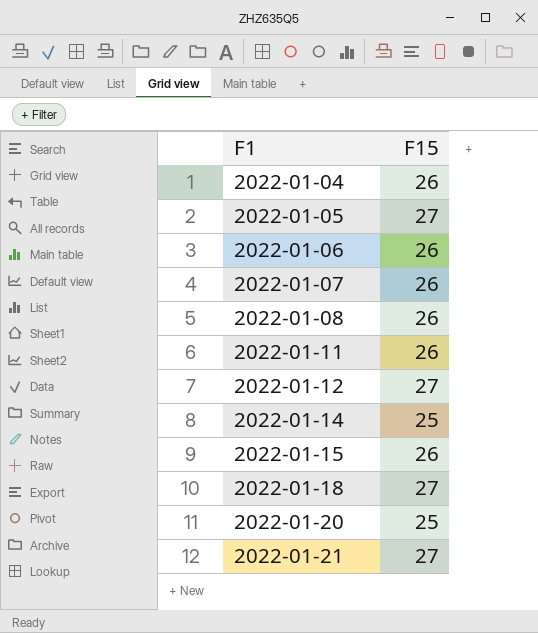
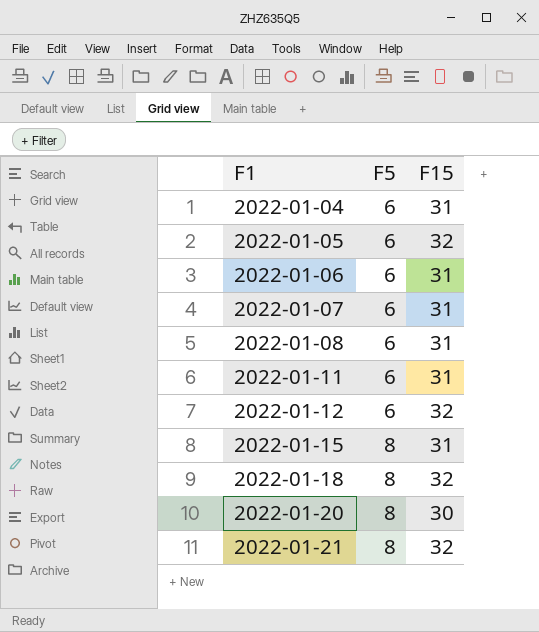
column F5 | position: none -> 2
row 2022-01-14: 25 -> none
2022-01-04 | F15: 26 -> 31
2022-01-05 | F15: 27 -> 32
2022-01-06 | F15: 26 -> 31
2022-01-07 | F15: 26 -> 31
2022-01-08 | F15: 26 -> 31
2022-01-11 | F15: 26 -> 31
2022-01-12 | F15: 27 -> 32
2022-01-15 | F15: 26 -> 31
2022-01-18 | F15: 27 -> 32
2022-01-20 | F15: 25 -> 30
2022-01-21 | F15: 27 -> 32

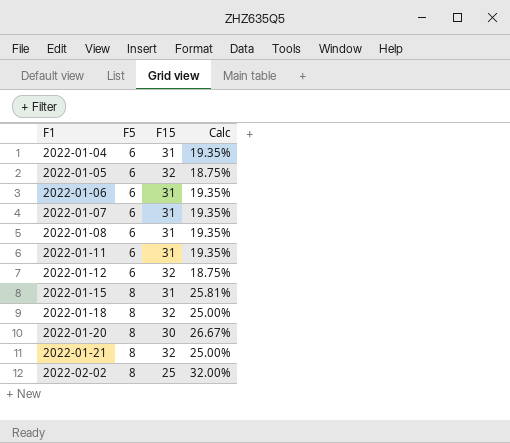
column Calc | formula: none -> [F5] / [F15]
row 2022-02-02: none -> 8 | 25 | 32.00%

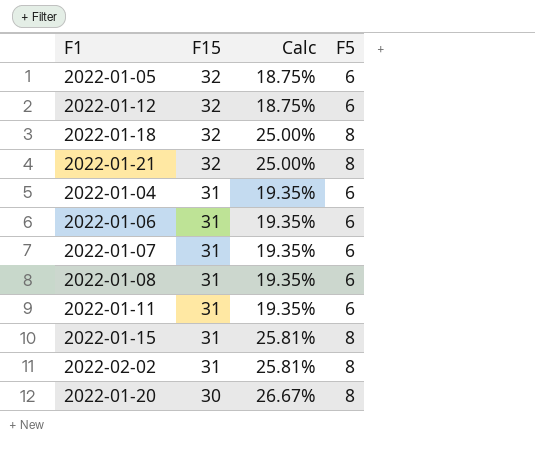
row order: F1 ascending -> F15 descending
column F5 | position: 2 -> 4
2022-02-02 | F15: 25 -> 31
2022-02-02 | Calc: 32.00% -> 25.81%

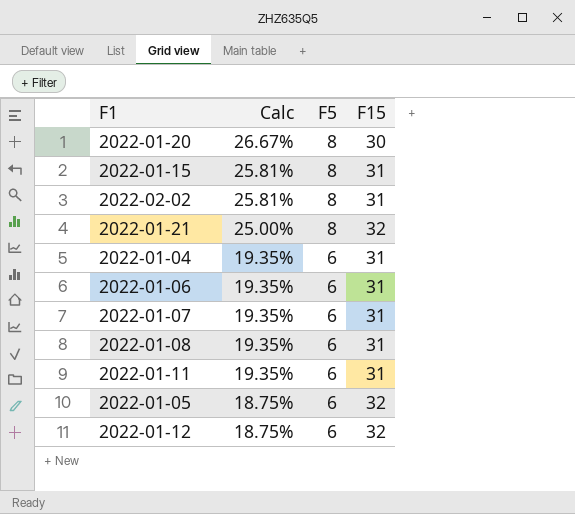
row order: F15 descending -> Calc descending
column F15 | position: 2 -> 4
row 2022-01-18: 32 | 25.00% | 8 -> none

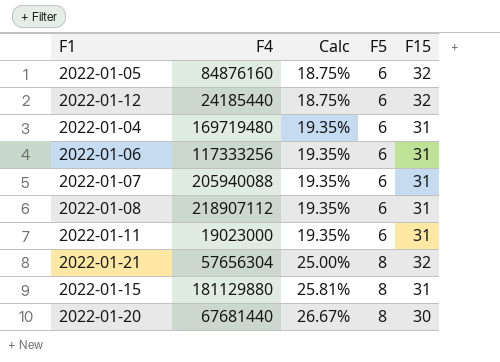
row order: Calc descending -> Calc ascending
column F4 | position: none -> 2
row 2022-02-02: 25.81% | 8 | 31 -> none

